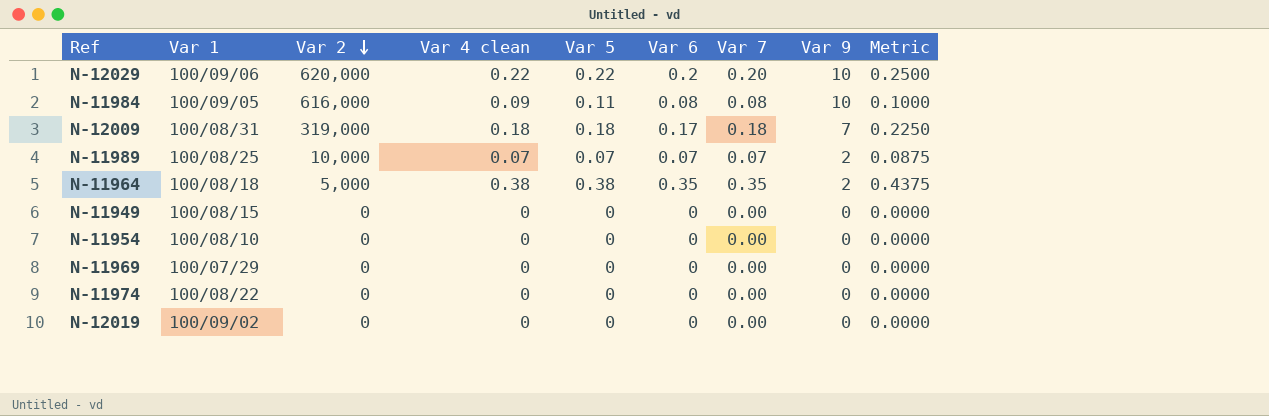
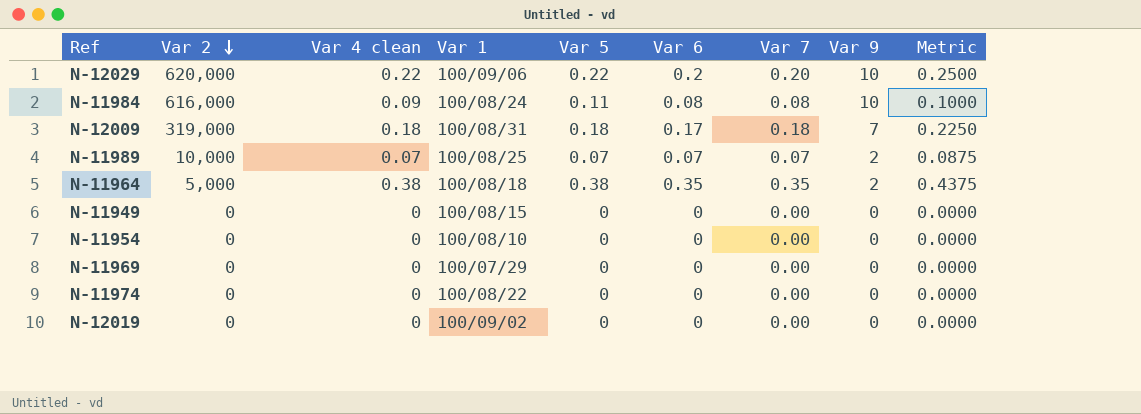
column Var 1 | position: 2 -> 4
N-11984 | Var 1: 100/09/05 -> 100/08/24

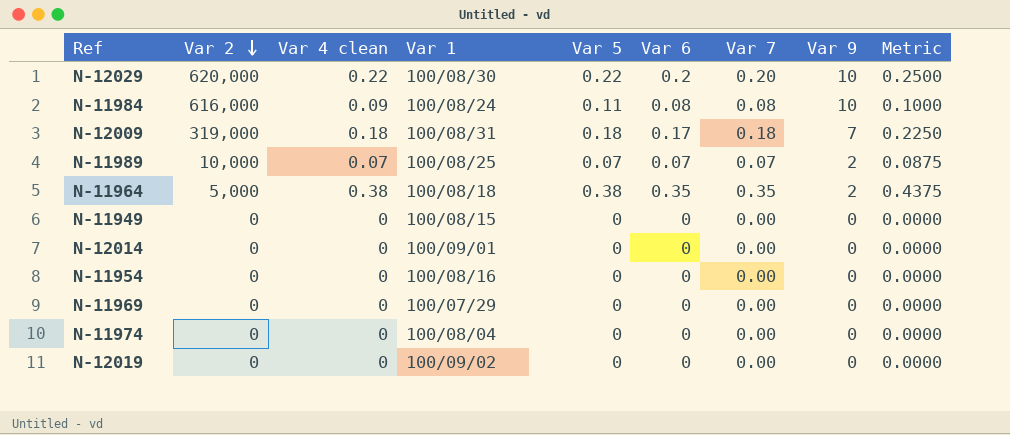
N-12029 | Var 1: 100/09/06 -> 100/08/30
row N-12014: none -> 0 | 0 | 100/09/01 | 0 | 0 | 0.00 | 0 | 0.0000
N-11954 | Var 1: 100/08/10 -> 100/08/16
N-11974 | Var 1: 100/08/22 -> 100/08/04

